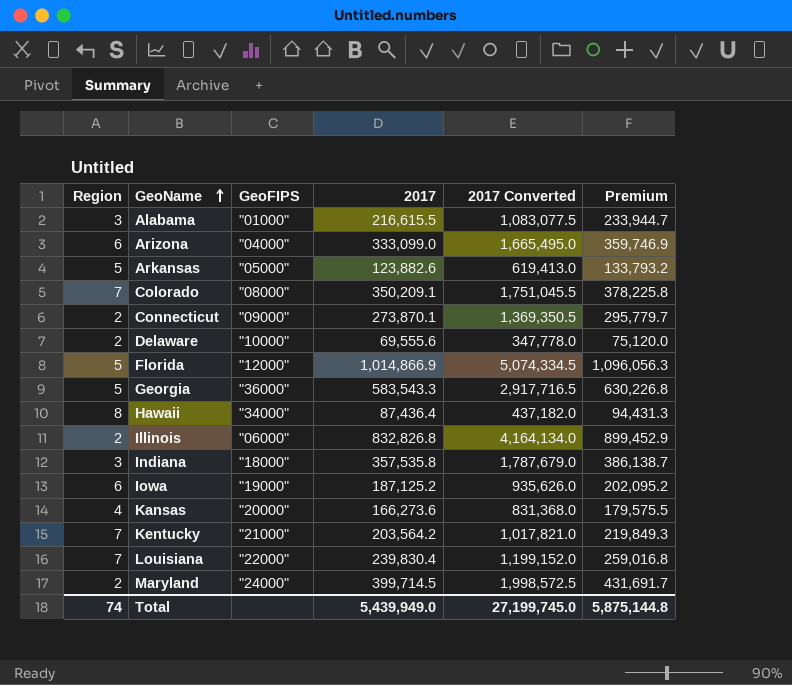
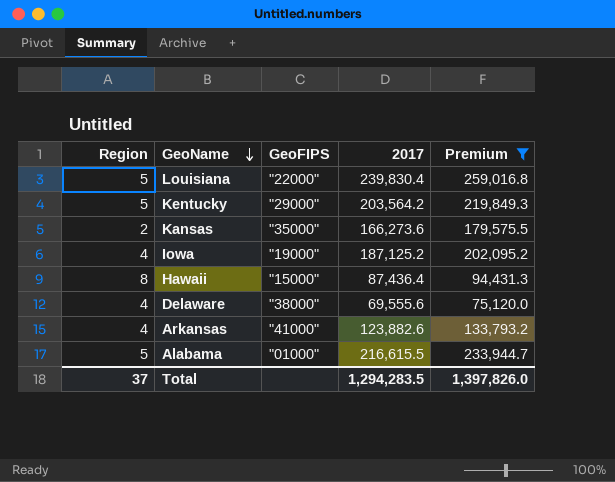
filter: none -> Premium <= 259,016.8
row order: GeoName ascending -> GeoName descending
column 2017 Converted | formula: [2017] * 5 -> none
Louisiana | Region: 7 -> 5
Kentucky | Region: 7 -> 5
Kentucky | GeoFIPS: "21000" -> "29000"
Kansas | Region: 4 -> 2
Kansas | GeoFIPS: "20000" -> "35000"
Iowa | Region: 6 -> 4
Hawaii | GeoFIPS: "34000" -> "15000"
Delaware | Region: 2 -> 4
Delaware | GeoFIPS: "10000" -> "38000"
Arkansas | Region: 5 -> 4
Arkansas | GeoFIPS: "05000" -> "41000"
Alabama | Region: 3 -> 5
Total | Region: 74 -> 37
Total | 2017: 5,439,949.0 -> 1,294,283.5
Total | Premium: 5,875,144.8 -> 1,397,826.0

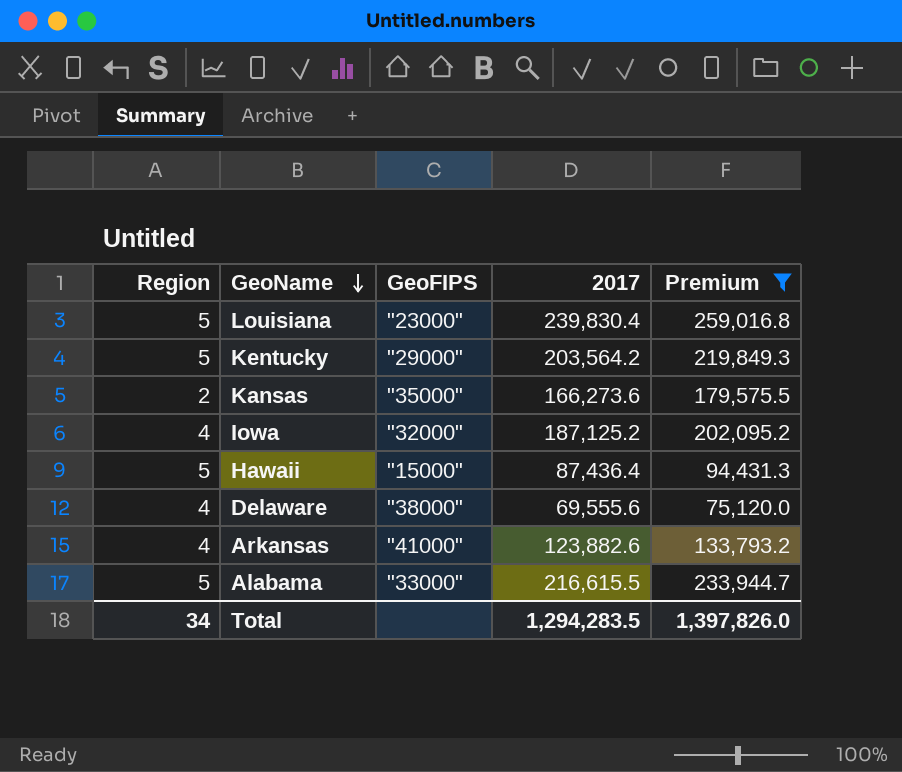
Louisiana | GeoFIPS: "22000" -> "23000"
Iowa | GeoFIPS: "19000" -> "32000"
Hawaii | Region: 8 -> 5
Alabama | GeoFIPS: "01000" -> "33000"
Total | Region: 37 -> 34

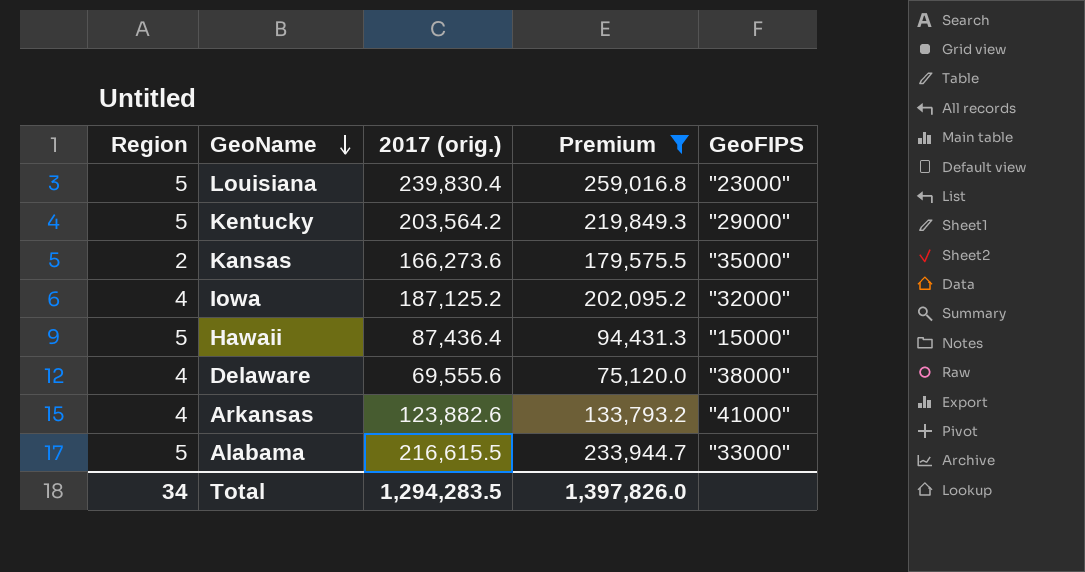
column name: 2017 -> 2017 (orig.)
column GeoFIPS | position: 3 -> 5

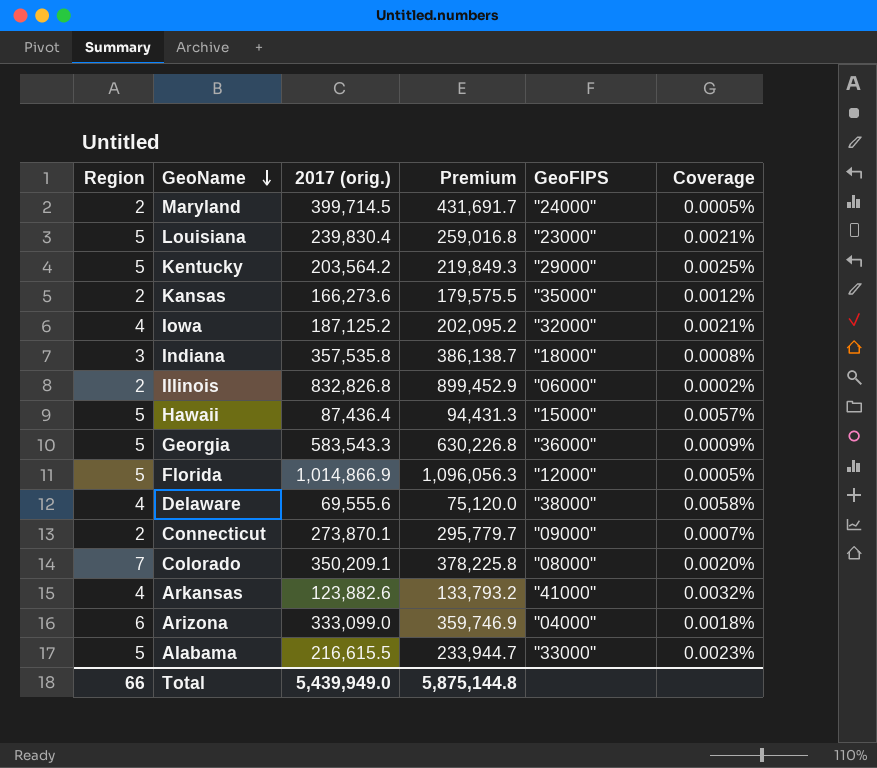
filter: Premium <= 259,016.8 -> none
column Coverage | formula: none -> [Region] / [2017 (orig.)]
Total | Region: 34 -> 66
Total | 2017 (orig.): 1,294,283.5 -> 5,439,949.0
Total | Premium: 1,397,826.0 -> 5,875,144.8

